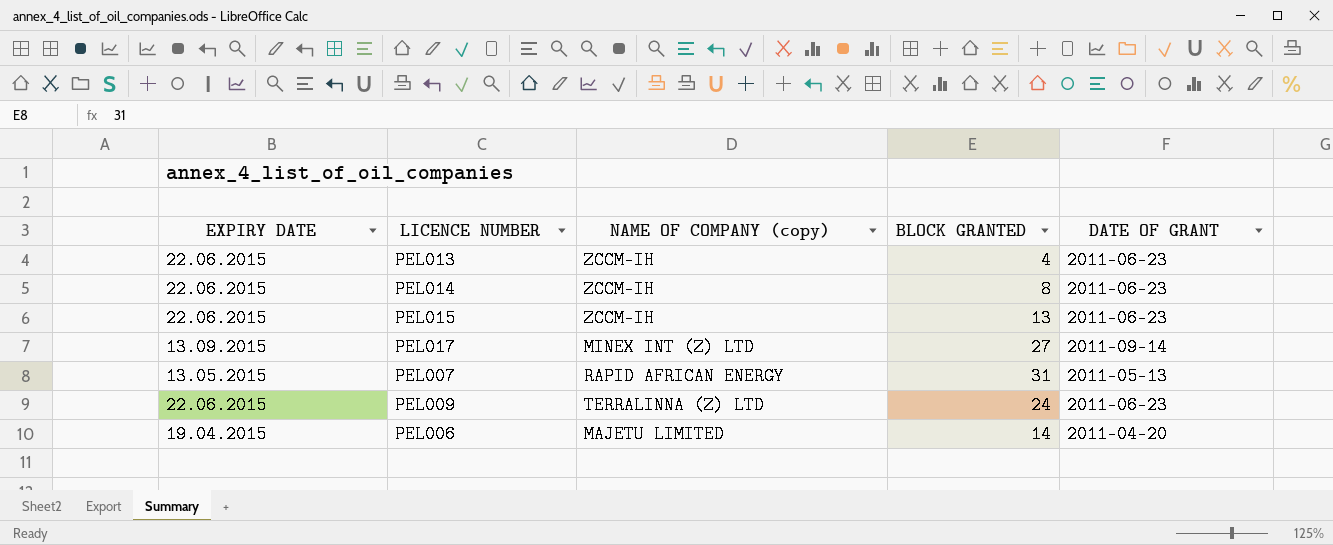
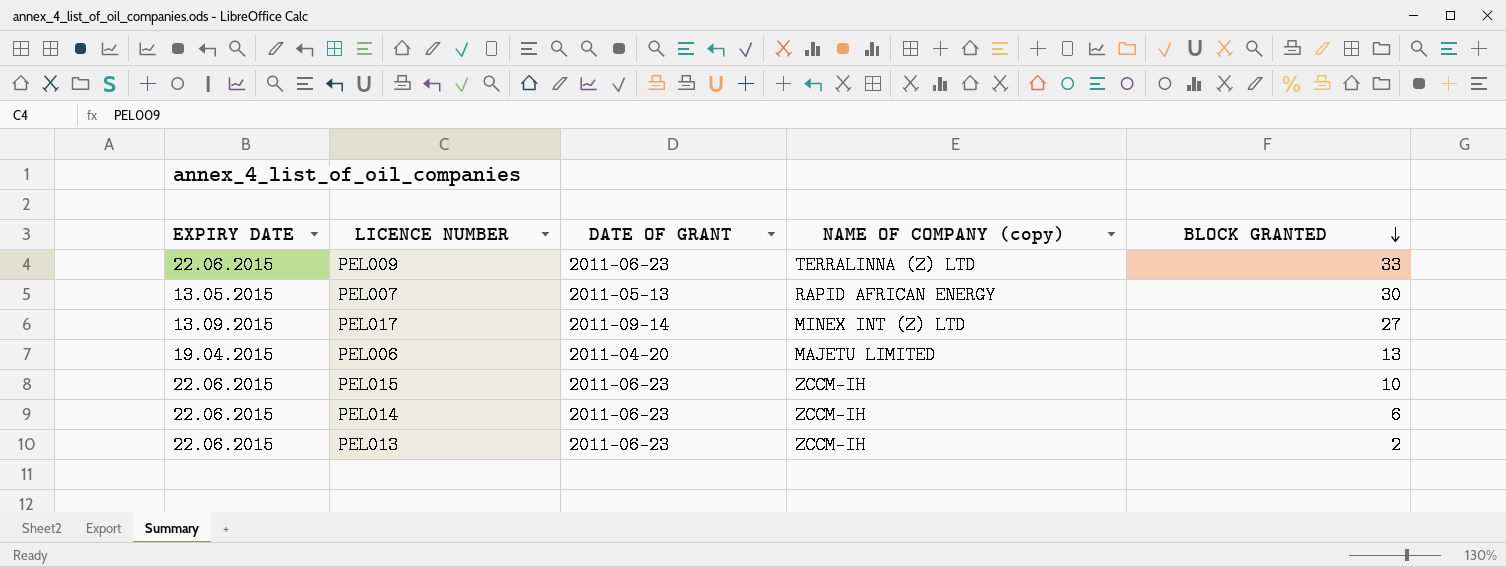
row order: none -> BLOCK GRANTED descending
column DATE OF GRANT | position: 5 -> 3
PEL009 | BLOCK GRANTED: 24 -> 33
PEL007 | BLOCK GRANTED: 31 -> 30
PEL006 | BLOCK GRANTED: 14 -> 13
PEL015 | BLOCK GRANTED: 13 -> 10
PEL014 | BLOCK GRANTED: 8 -> 6
PEL013 | BLOCK GRANTED: 4 -> 2

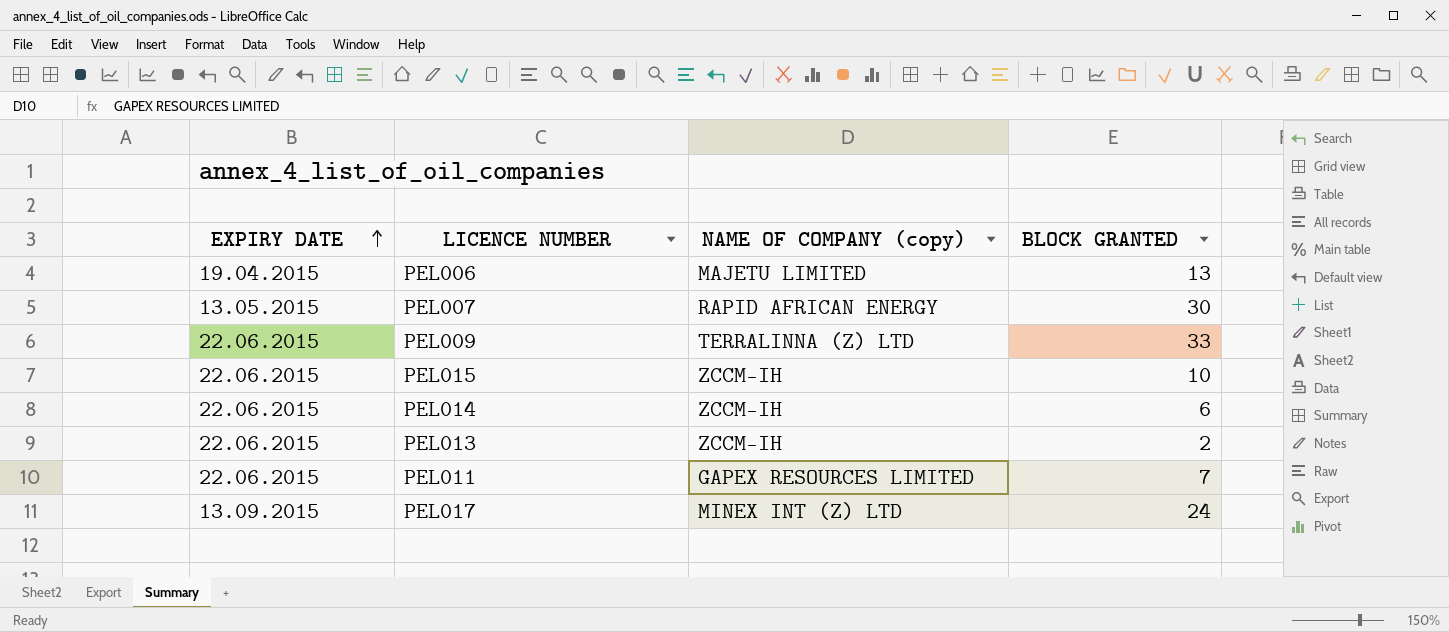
row order: BLOCK GRANTED descending -> EXPIRY DATE ascending
column DATE OF GRANT | position: 3 -> none
row PEL011: none -> 22.06.2015 | GAPEX RESOURCES LIMITED | 7
PEL017 | BLOCK GRANTED: 27 -> 24

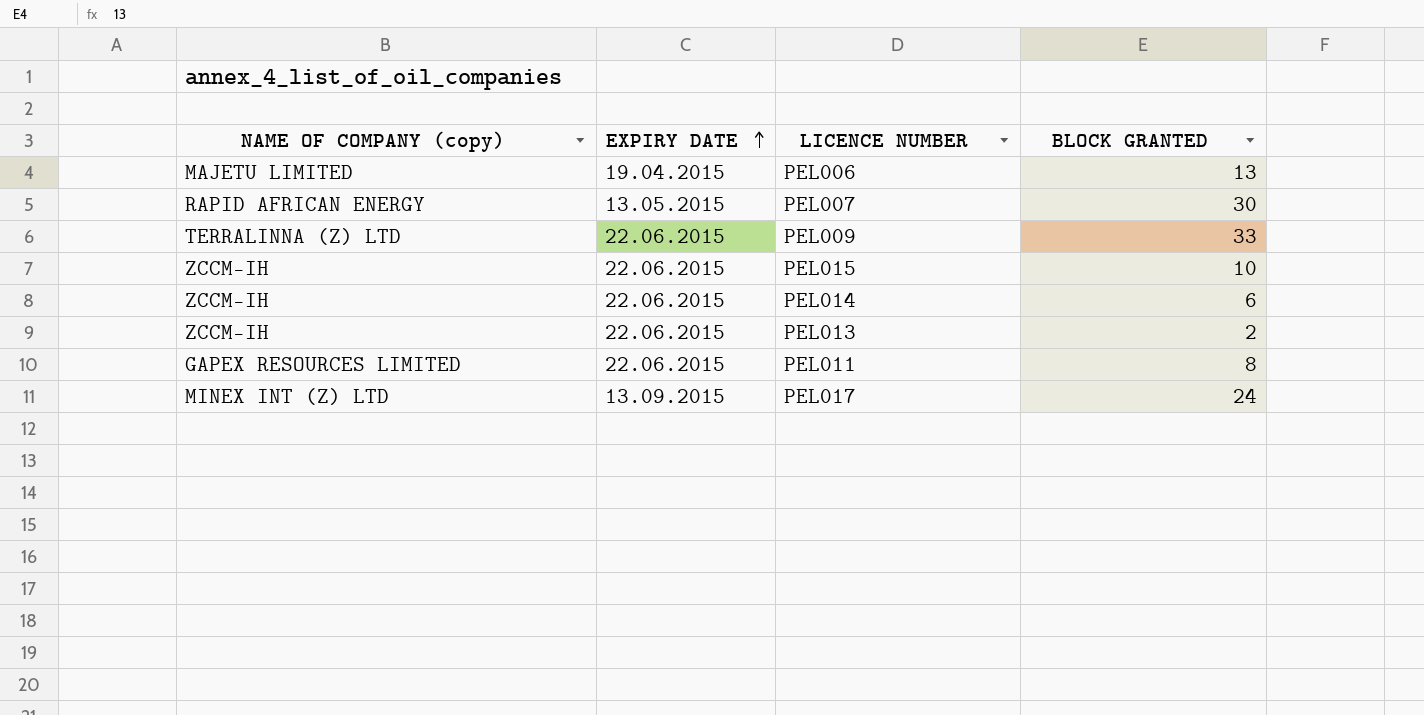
column NAME OF COMPANY (copy) | position: 3 -> 1
PEL011 | BLOCK GRANTED: 7 -> 8

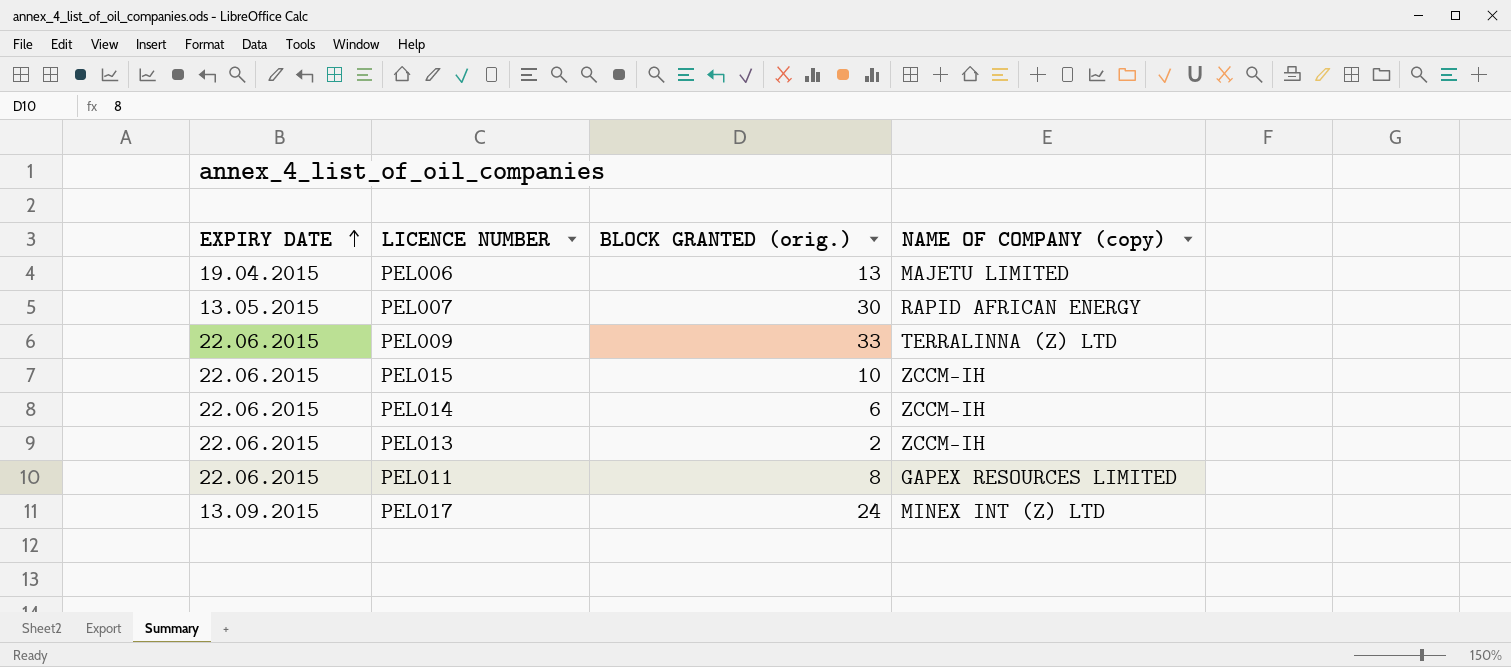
column name: BLOCK GRANTED -> BLOCK GRANTED (orig.)
column NAME OF COMPANY (copy) | position: 1 -> 4

